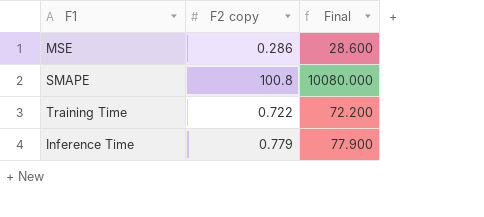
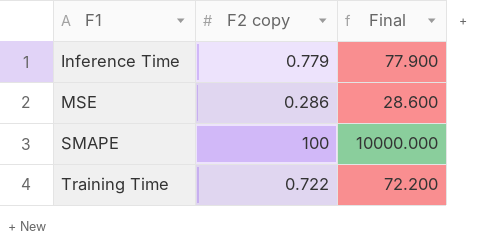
row order: none -> F1 ascending
SMAPE | F2 copy: 100.8 -> 100
SMAPE | Final: 10080.000 -> 10000.000

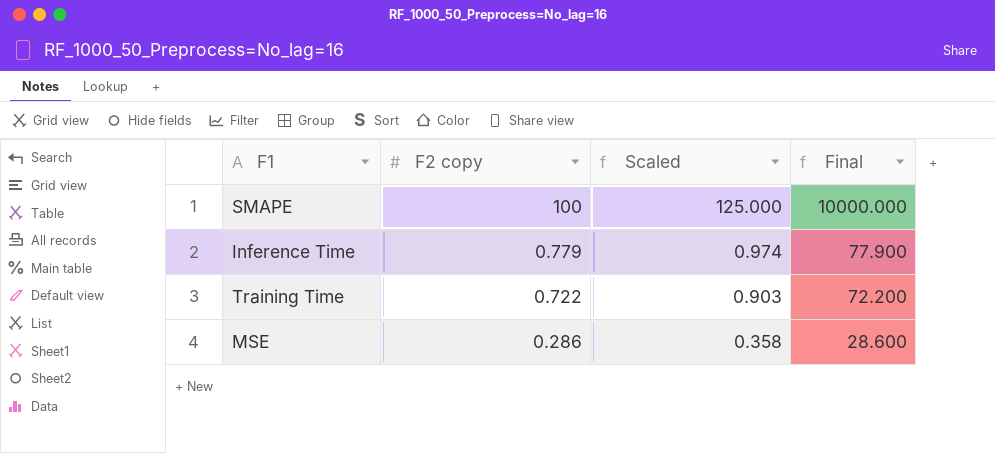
row order: F1 ascending -> F2 copy descending
column Scaled | formula: none -> [F2 copy] * 1.25

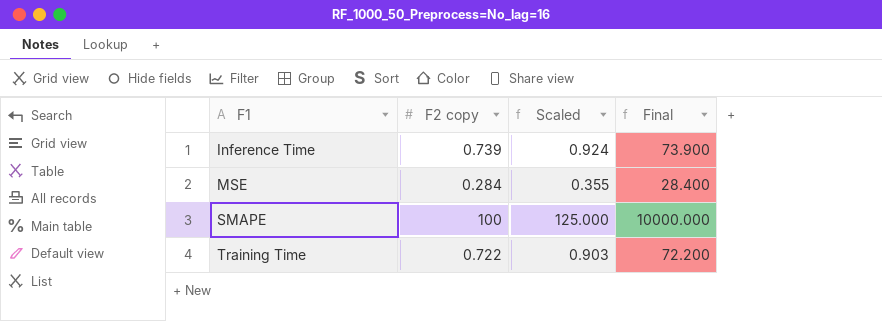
row order: F2 copy descending -> F1 ascending
Inference Time | F2 copy: 0.779 -> 0.739
Inference Time | Scaled: 0.974 -> 0.924
Inference Time | Final: 77.900 -> 73.900
MSE | F2 copy: 0.286 -> 0.284
MSE | Scaled: 0.358 -> 0.355
MSE | Final: 28.600 -> 28.400

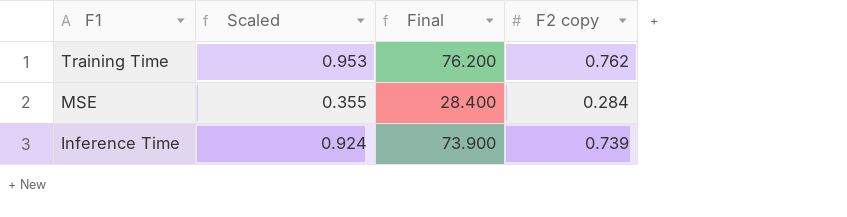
row order: F1 ascending -> F1 descending
column F2 copy | position: 2 -> 4
row SMAPE: 100 | 125.000 | 10000.000 -> none
Training Time | Scaled: 0.903 -> 0.953
Training Time | Final: 72.200 -> 76.200
Training Time | F2 copy: 0.722 -> 0.762

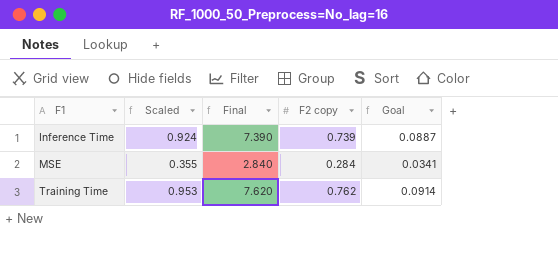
row order: F1 descending -> F1 ascending
column Final | formula: [F2 copy] * 100 -> [F2 copy] * 10
column Goal | formula: none -> [F2 copy] * 0.12

